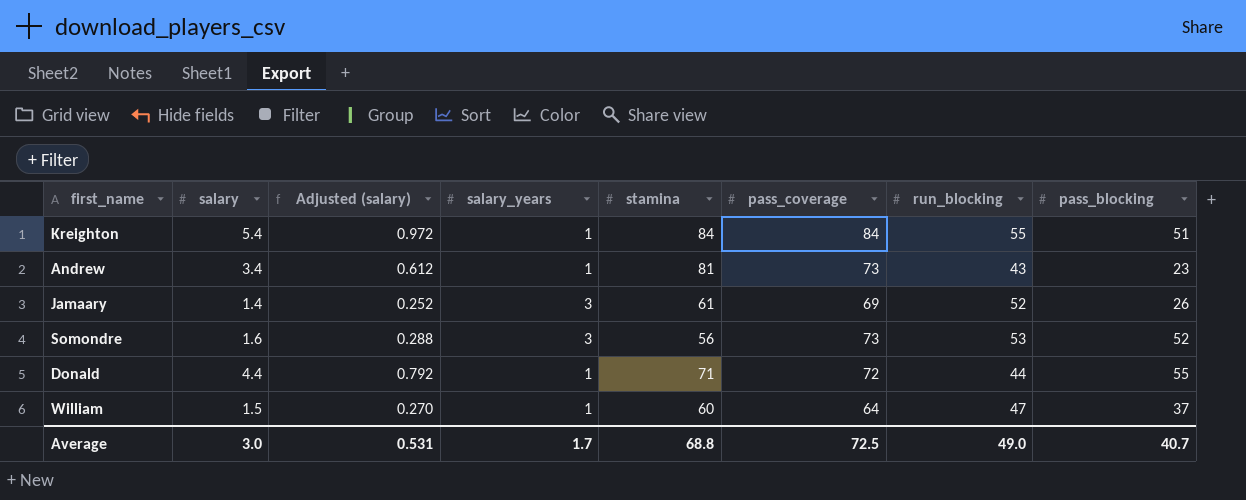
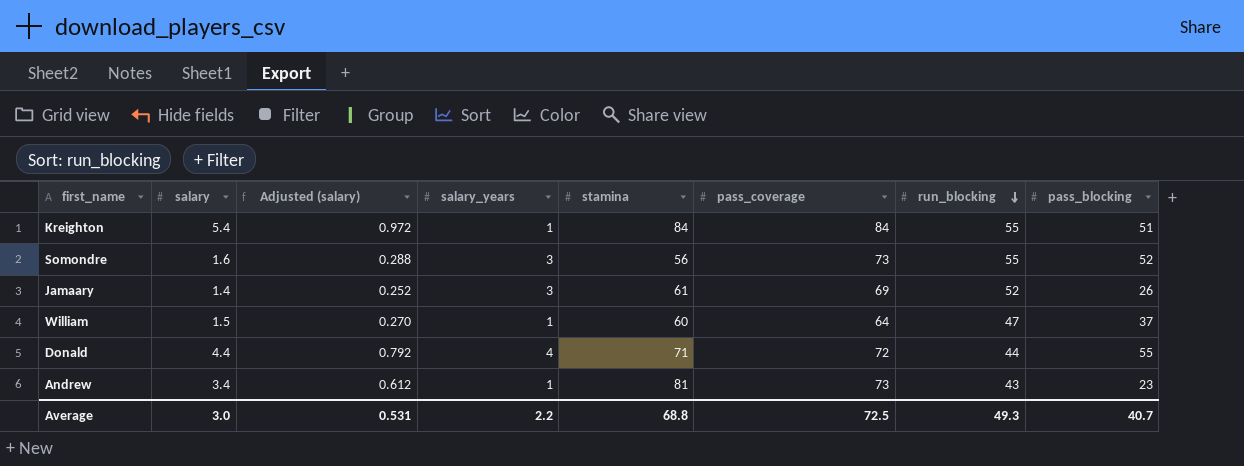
row order: none -> run_blocking descending
Somondre | run_blocking: 53 -> 55
Donald | salary_years: 1 -> 4
Average | salary_years: 1.7 -> 2.2
Average | run_blocking: 49.0 -> 49.3

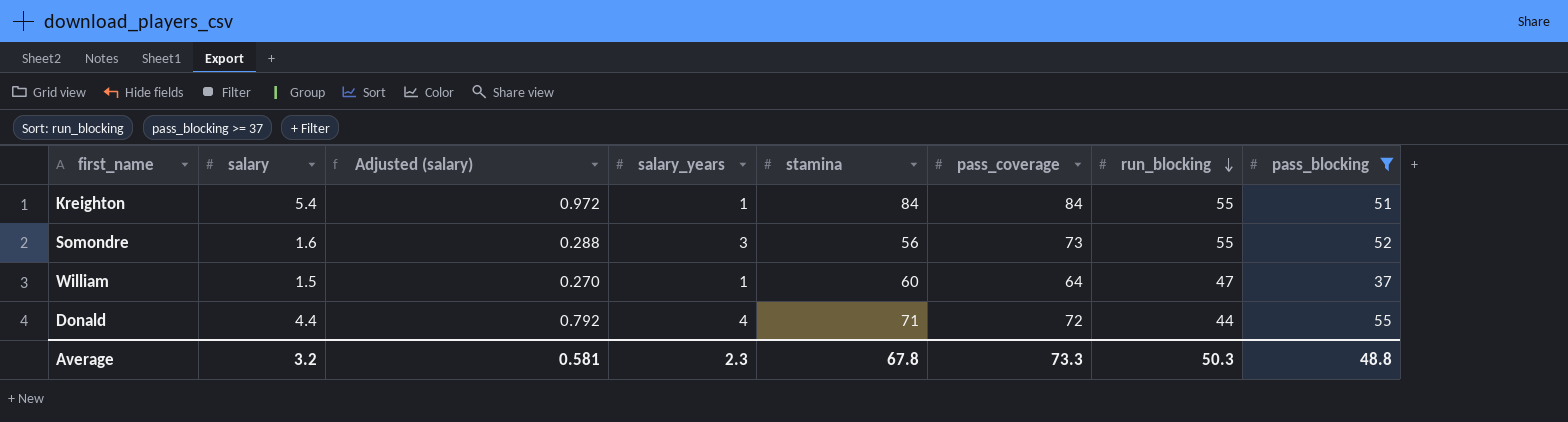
filter: none -> pass_blocking >= 37
Average | salary: 3.0 -> 3.2
Average | Adjusted (salary): 0.531 -> 0.581
Average | salary_years: 2.2 -> 2.3
Average | stamina: 68.8 -> 67.8
Average | pass_coverage: 72.5 -> 73.3
Average | run_blocking: 49.3 -> 50.3
Average | pass_blocking: 40.7 -> 48.8

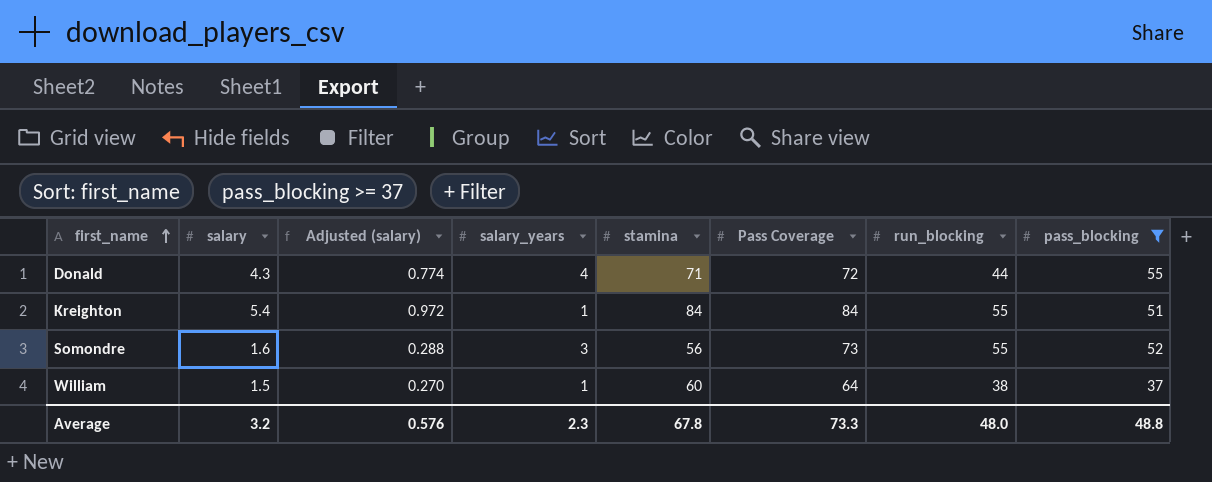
row order: run_blocking descending -> first_name ascending
column name: pass_coverage -> Pass Coverage
Donald | salary: 4.4 -> 4.3
Donald | Adjusted (salary): 0.792 -> 0.774
William | run_blocking: 47 -> 38
Average | Adjusted (salary): 0.581 -> 0.576
Average | run_blocking: 50.3 -> 48.0

